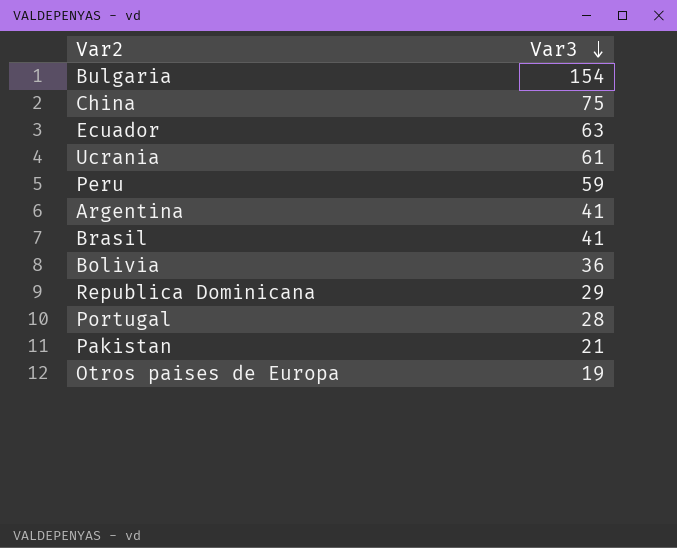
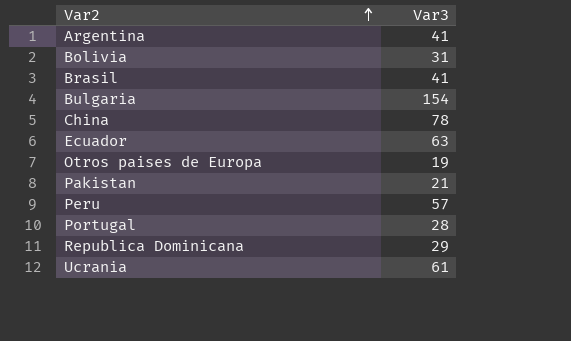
row order: Var3 descending -> Var2 ascending
Bolivia | Var3: 36 -> 31
China | Var3: 75 -> 78
Peru | Var3: 59 -> 57

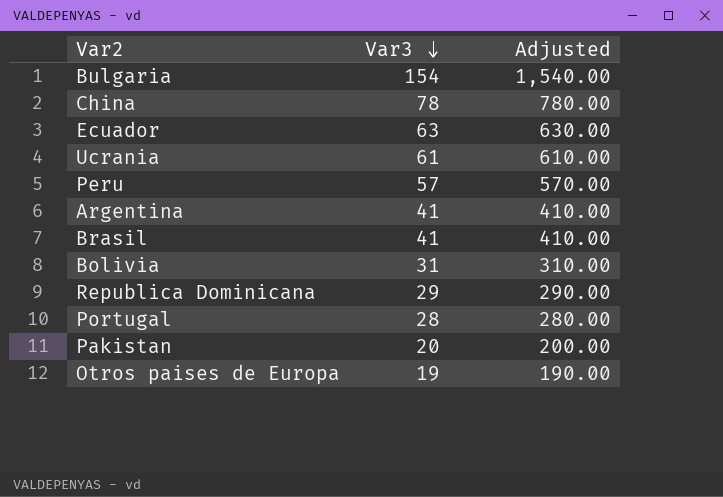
row order: Var2 ascending -> Var3 descending
column Adjusted | formula: none -> [Var3] * 10
Pakistan | Var3: 21 -> 20

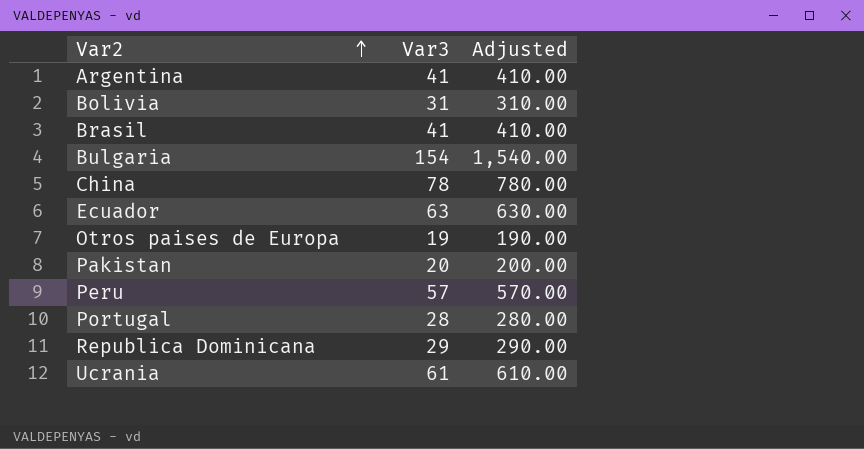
row order: Var3 descending -> Var2 ascending

